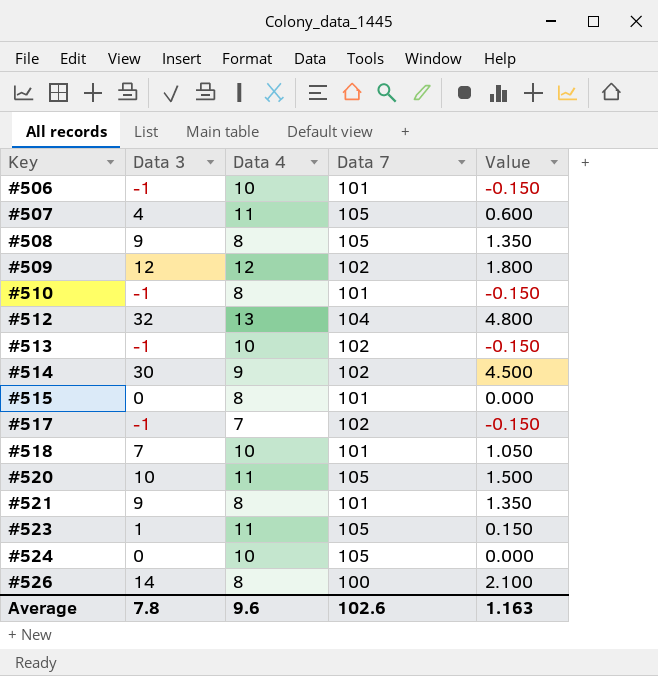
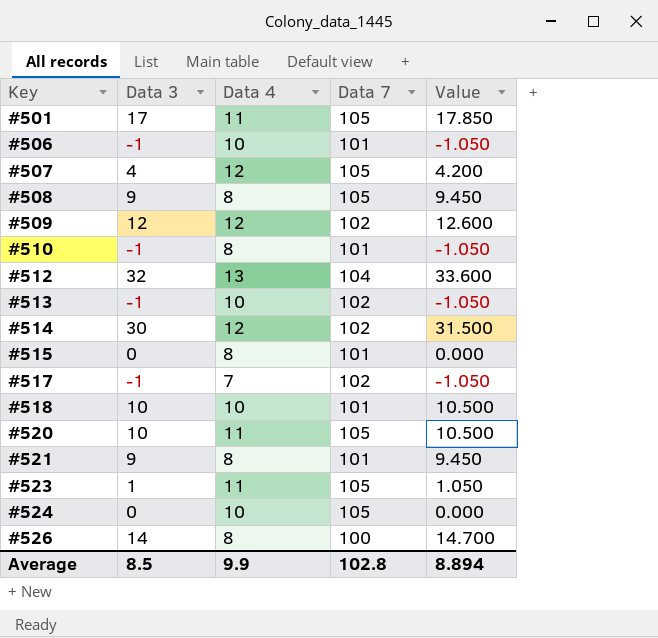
column Value | formula: [Data 3] * 0.15 -> [Data 3] * 1.05
row #501: none -> 17 | 11 | 105 | 17.850
#507 | Data 4: 11 -> 12
#514 | Data 4: 9 -> 12
#518 | Data 3: 7 -> 10
Average | Data 3: 7.8 -> 8.5
Average | Data 4: 9.6 -> 9.9
Average | Data 7: 102.6 -> 102.8
Average | Value: 1.163 -> 8.894

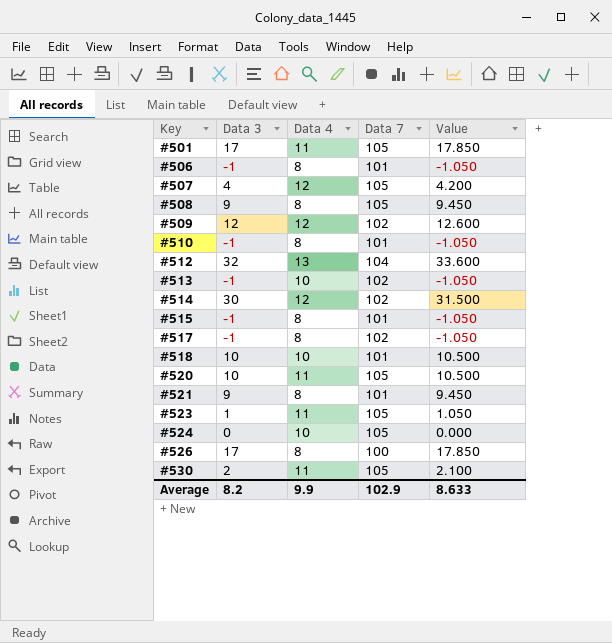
#506 | Data 4: 10 -> 8
#515 | Data 3: 0 -> -1
#515 | Value: 0.000 -> -1.050
#517 | Data 4: 7 -> 8
#526 | Data 3: 14 -> 17
#526 | Value: 14.700 -> 17.850
row #530: none -> 2 | 11 | 105 | 2.100
Average | Data 3: 8.5 -> 8.2
Average | Data 7: 102.8 -> 102.9
Average | Value: 8.894 -> 8.633

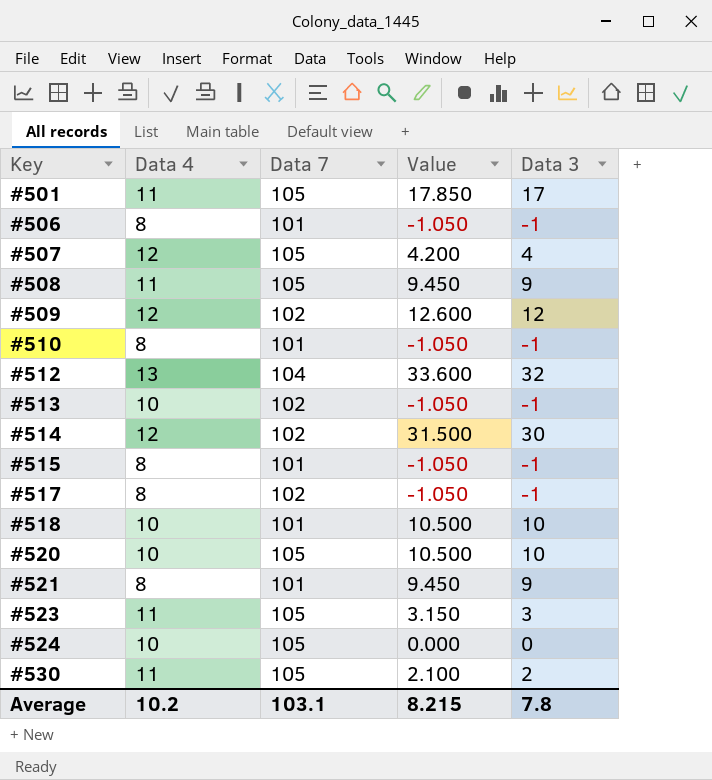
column Data 3 | position: 2 -> 5
row #526: 17 | 8 | 100 | 17.850 -> none
#508 | Data 4: 8 -> 11
#520 | Data 4: 11 -> 10
#523 | Value: 1.050 -> 3.150
#523 | Data 3: 1 -> 3
Average | Data 4: 9.9 -> 10.2
Average | Data 7: 102.9 -> 103.1
Average | Value: 8.633 -> 8.215
Average | Data 3: 8.2 -> 7.8

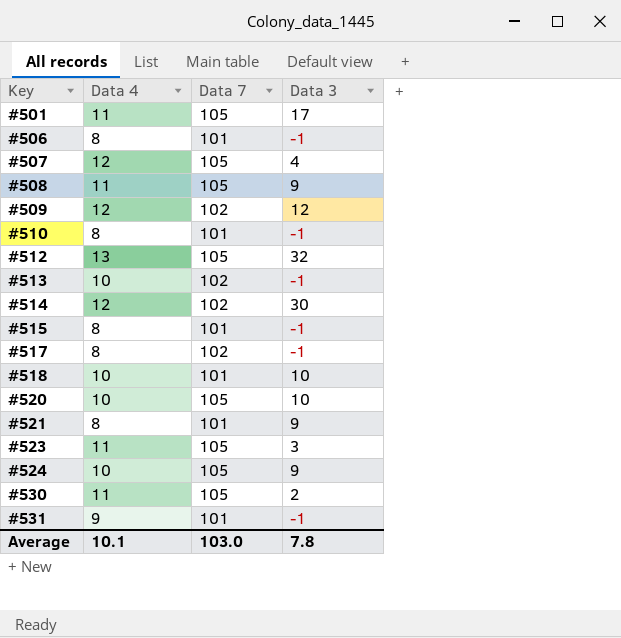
column Value | formula: [Data 3] * 1.05 -> none
#512 | Data 7: 104 -> 105
#524 | Data 3: 0 -> 9
row #531: none -> 9 | 101 | -1
Average | Data 4: 10.2 -> 10.1
Average | Data 7: 103.1 -> 103.0

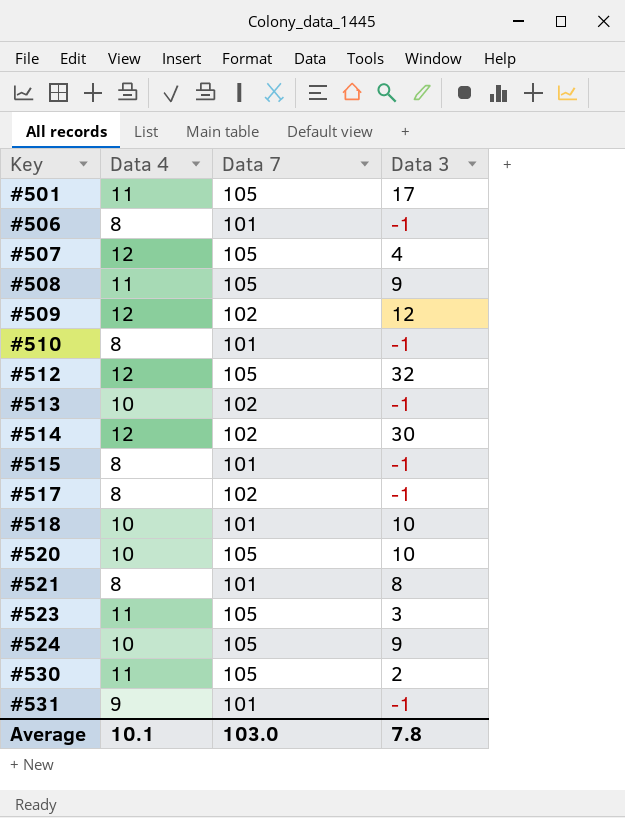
#512 | Data 4: 13 -> 12
#521 | Data 3: 9 -> 8

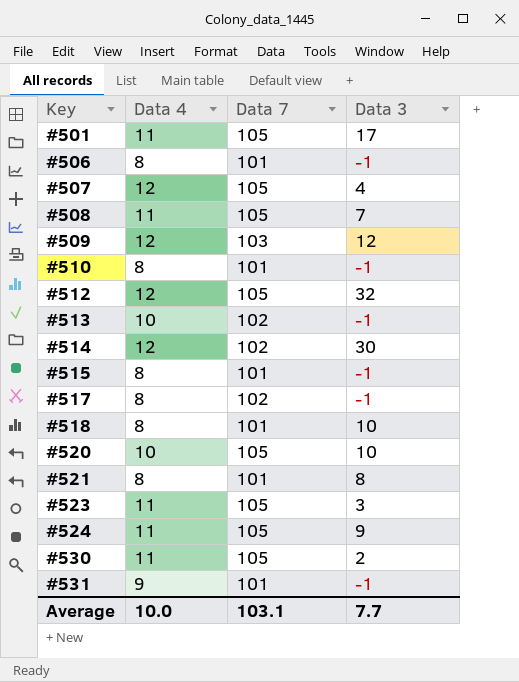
#508 | Data 3: 9 -> 7
#509 | Data 7: 102 -> 103
#518 | Data 4: 10 -> 8
#524 | Data 4: 10 -> 11
Average | Data 4: 10.1 -> 10.0
Average | Data 7: 103.0 -> 103.1
Average | Data 3: 7.8 -> 7.7

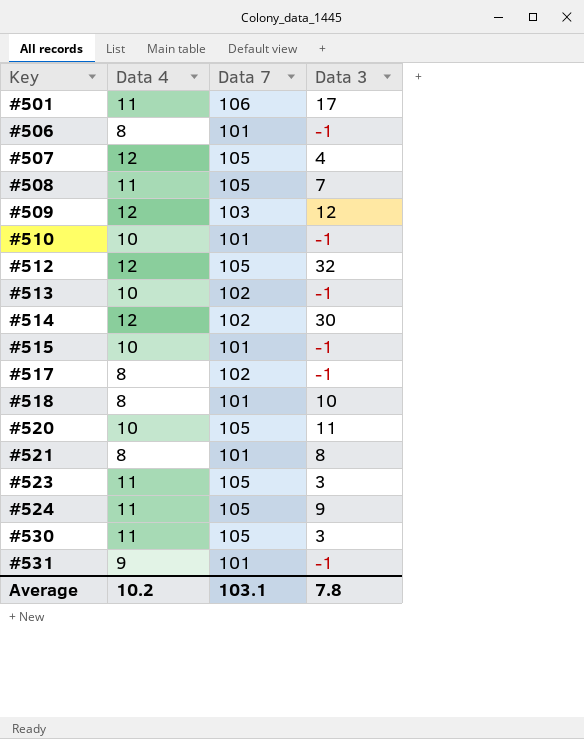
#501 | Data 7: 105 -> 106
#510 | Data 4: 8 -> 10
#515 | Data 4: 8 -> 10
#520 | Data 3: 10 -> 11
#530 | Data 3: 2 -> 3
Average | Data 4: 10.0 -> 10.2
Average | Data 3: 7.7 -> 7.8

